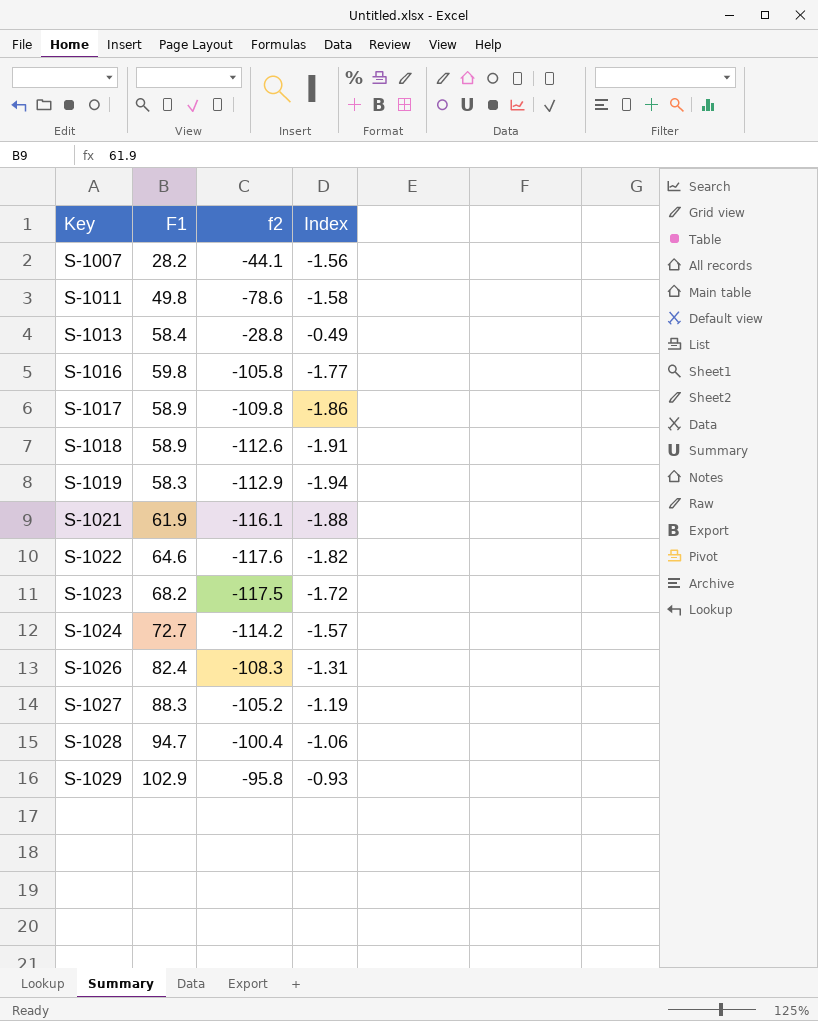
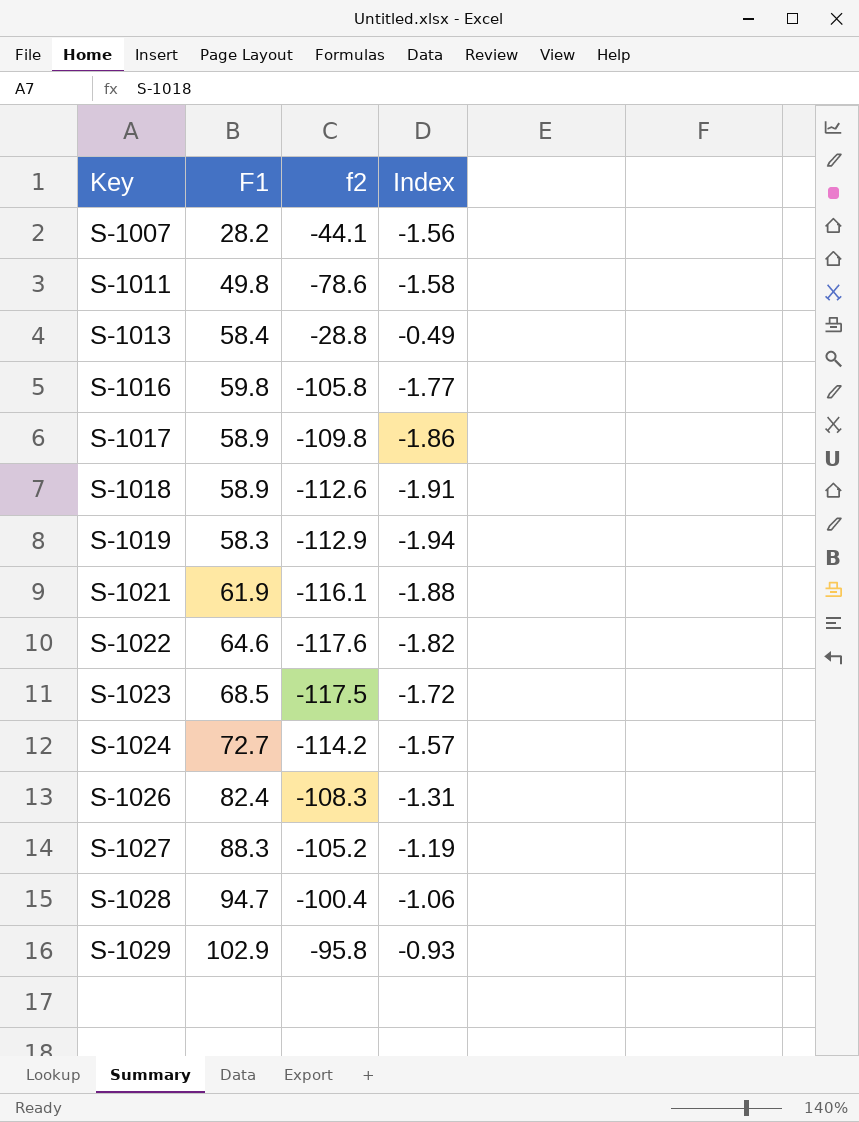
S-1023 | F1: 68.2 -> 68.5

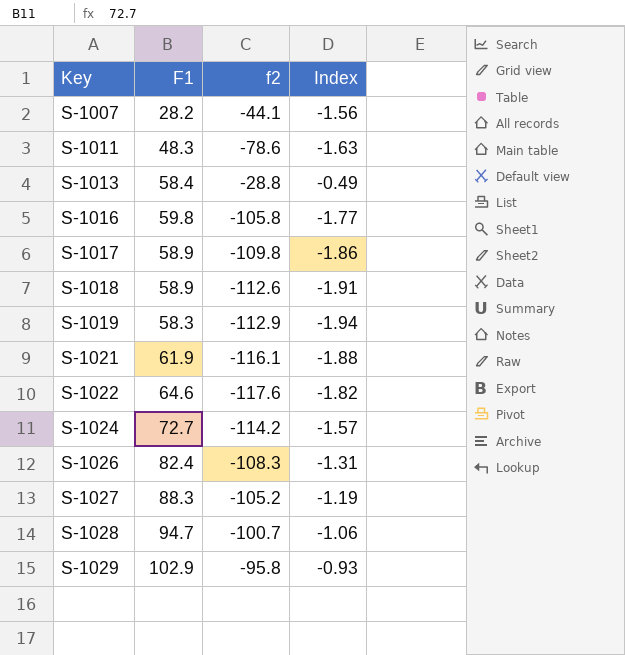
row S-1023: 68.5 | -117.5 | -1.72 -> none
S-1011 | F1: 49.8 -> 48.3
S-1011 | Index: -1.58 -> -1.63
S-1028 | f2: -100.4 -> -100.7

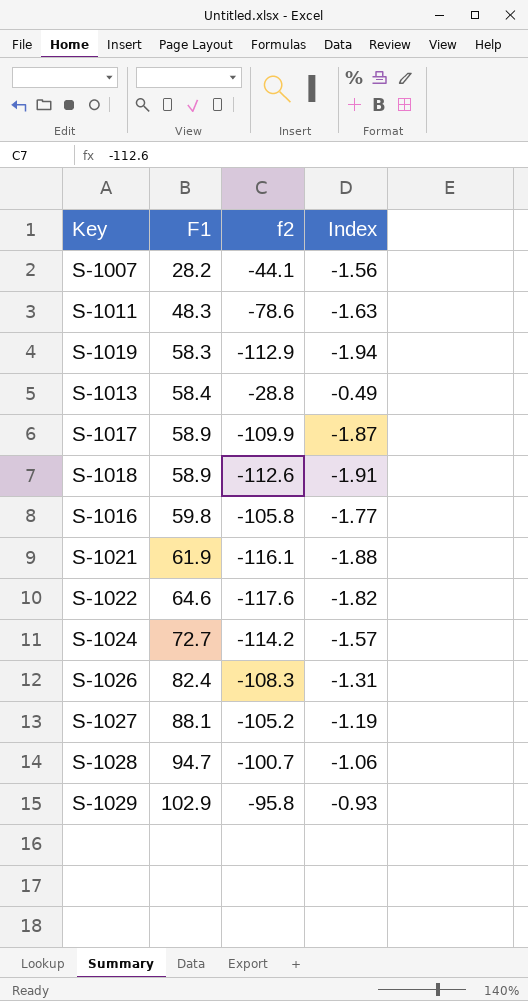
row order: Key ascending -> F1 ascending
S-1017 | f2: -109.8 -> -109.9
S-1017 | Index: -1.86 -> -1.87
S-1027 | F1: 88.3 -> 88.1

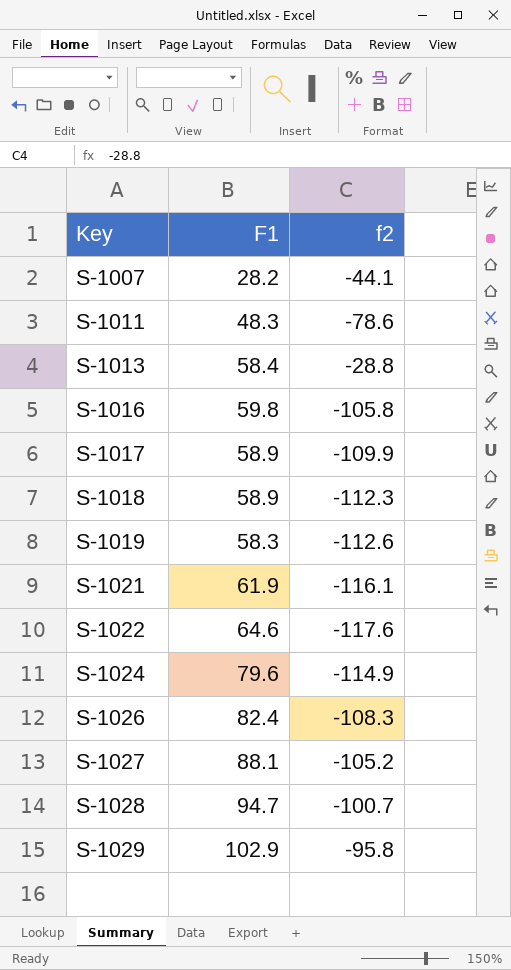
row order: F1 ascending -> Key ascending
column Index | formula: [f2] / [F1] -> none
S-1018 | f2: -112.6 -> -112.3
S-1019 | f2: -112.9 -> -112.6
S-1024 | F1: 72.7 -> 79.6
S-1024 | f2: -114.2 -> -114.9

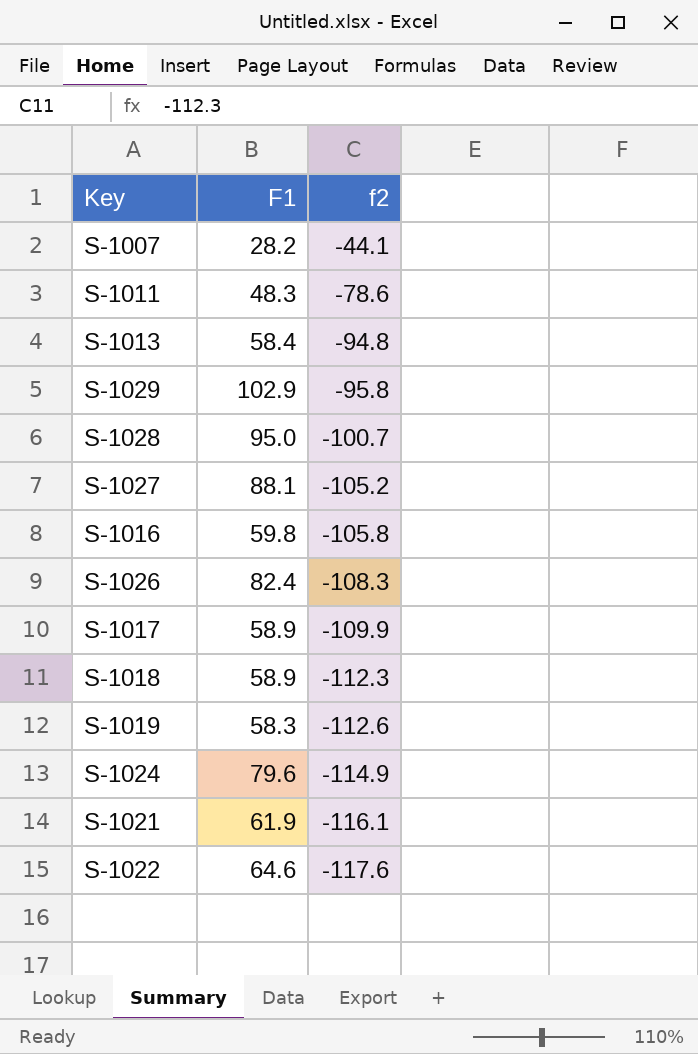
row order: Key ascending -> f2 descending
S-1013 | f2: -28.8 -> -94.8
S-1028 | F1: 94.7 -> 95.0

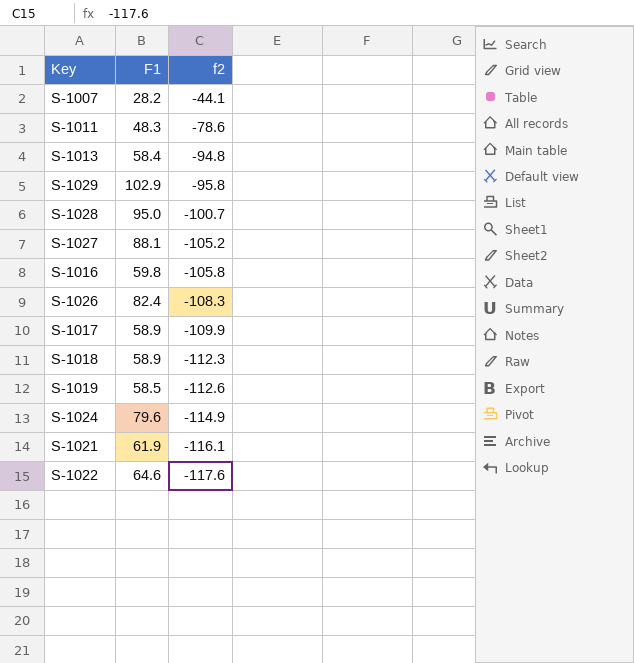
S-1019 | F1: 58.3 -> 58.5

